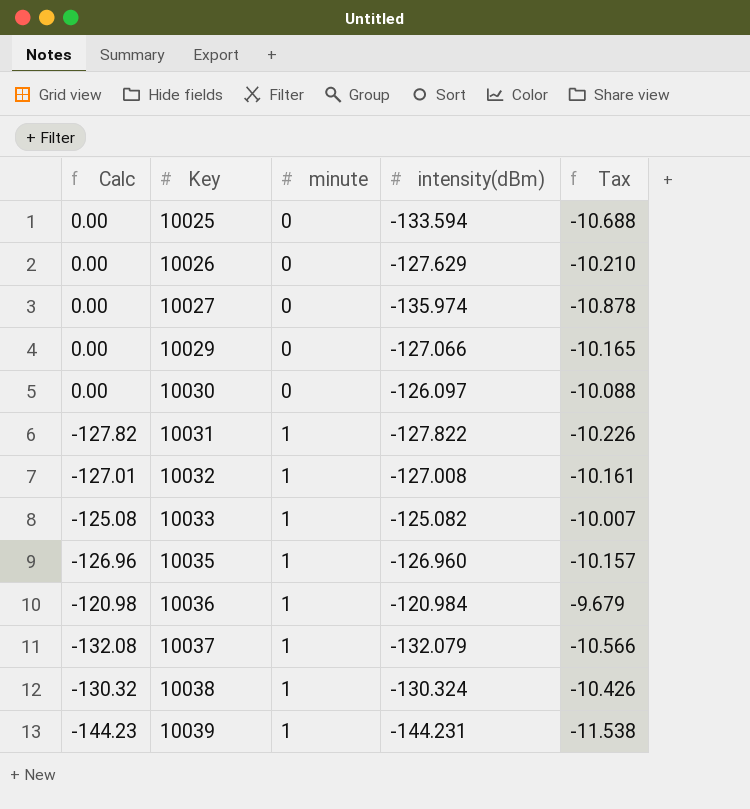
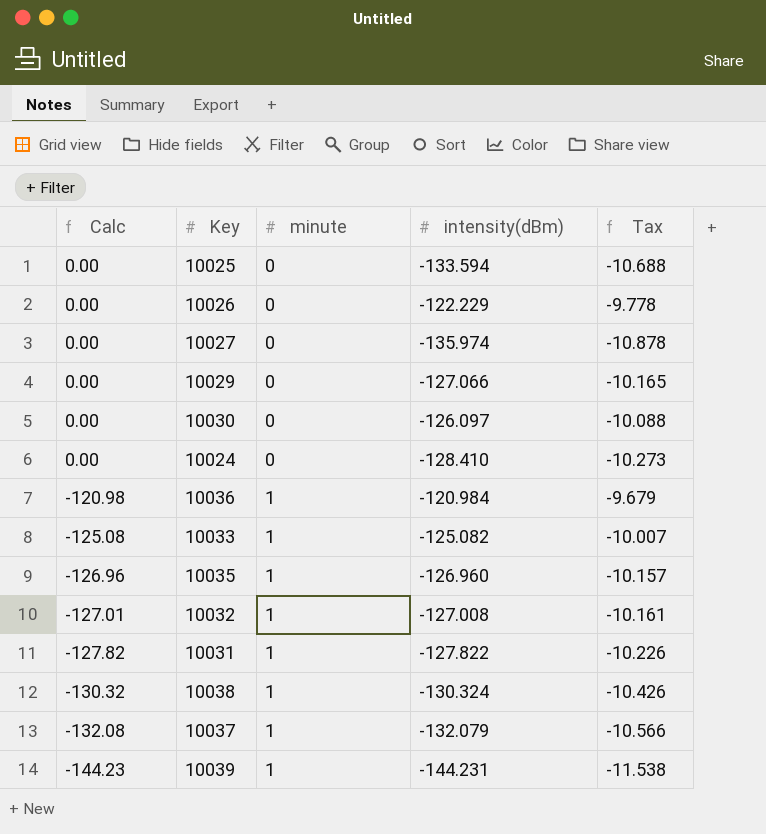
row order: Key ascending -> Calc descending
10026 | intensity(dBm): -127.629 -> -122.229
10026 | Tax: -10.210 -> -9.778
row 10024: none -> 0.00 | 0 | -128.410 | -10.273

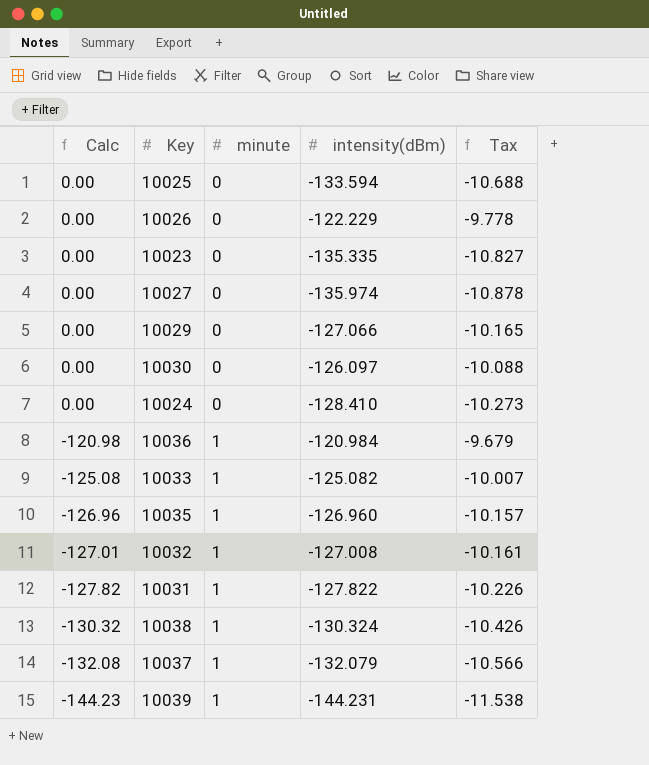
row 10023: none -> 0.00 | 0 | -135.335 | -10.827

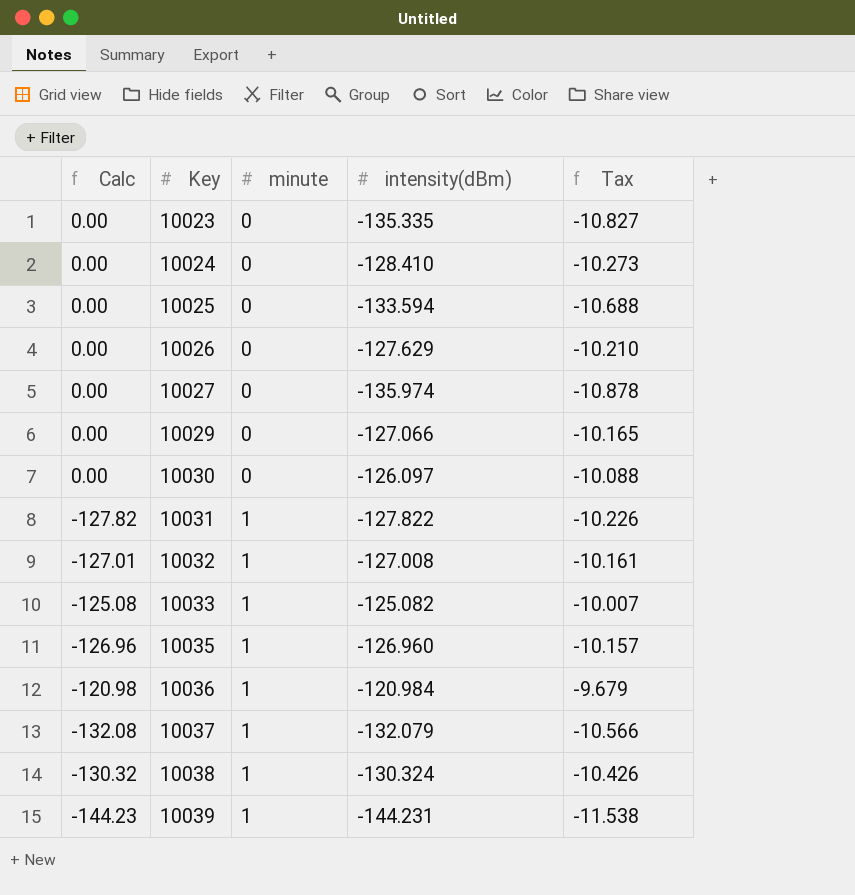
row order: Calc descending -> Key ascending
10026 | intensity(dBm): -122.229 -> -127.629
10026 | Tax: -9.778 -> -10.210

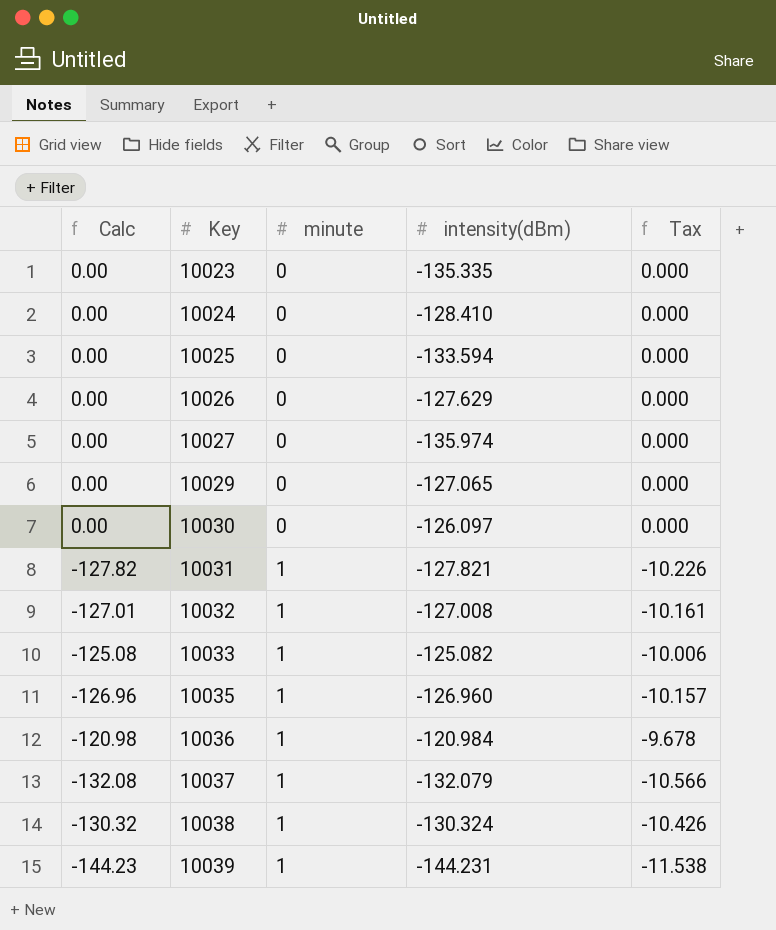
column Tax | formula: [intensity(dBm)] * 0.08 -> [Calc] * 0.08
10029 | intensity(dBm): -127.066 -> -127.065
10031 | intensity(dBm): -127.822 -> -127.821

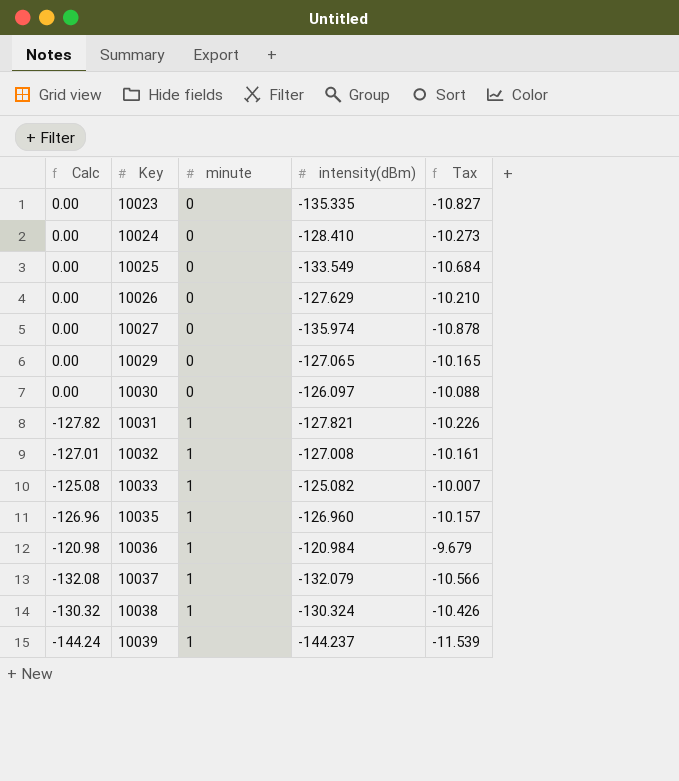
column Tax | formula: [Calc] * 0.08 -> [intensity(dBm)] * 0.08
10025 | intensity(dBm): -133.594 -> -133.549
10039 | Calc: -144.23 -> -144.24
10039 | intensity(dBm): -144.231 -> -144.237

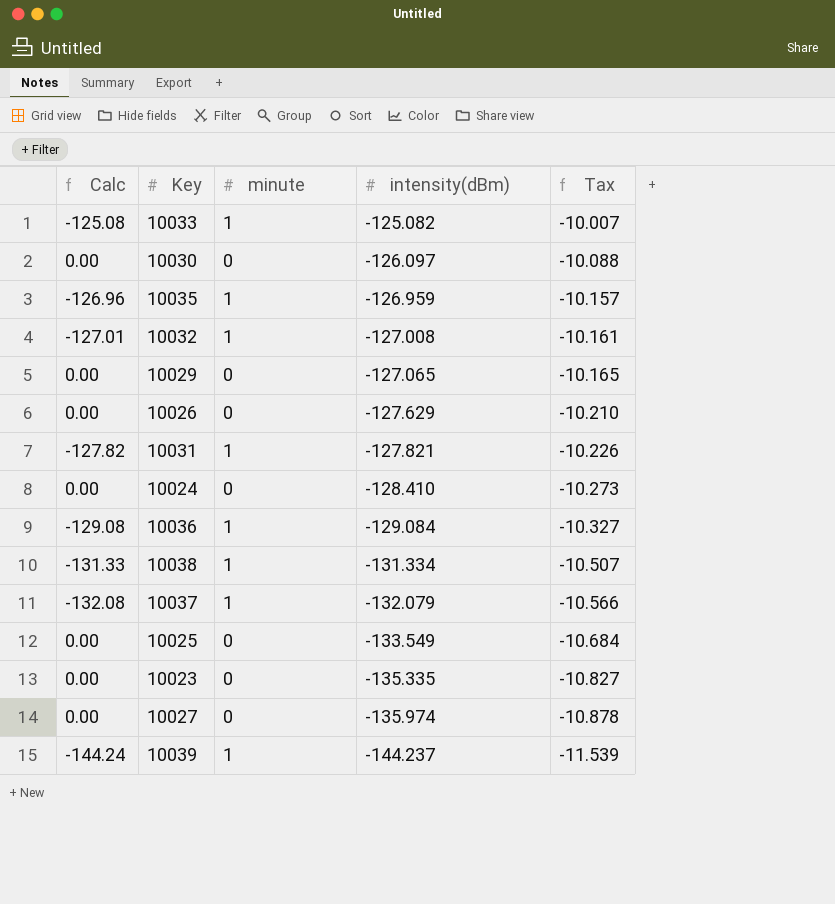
row order: Key ascending -> intensity(dBm) descending
10035 | intensity(dBm): -126.960 -> -126.959
10036 | Calc: -120.98 -> -129.08
10036 | intensity(dBm): -120.984 -> -129.084
10036 | Tax: -9.679 -> -10.327
10038 | Calc: -130.32 -> -131.33
10038 | intensity(dBm): -130.324 -> -131.334
10038 | Tax: -10.426 -> -10.507

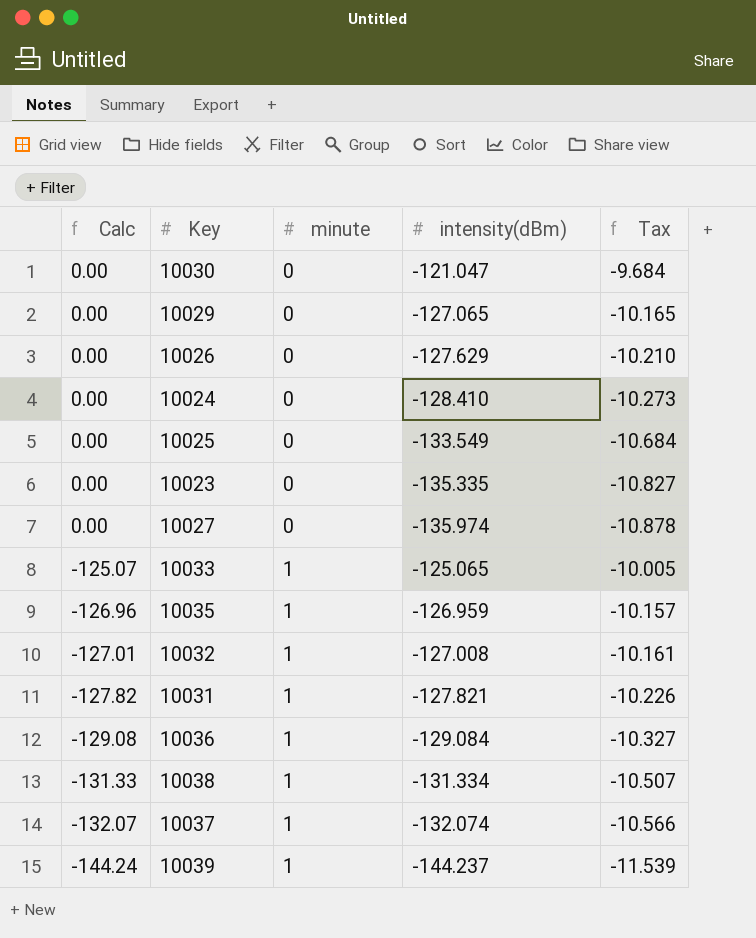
row order: intensity(dBm) descending -> Calc descending
10030 | intensity(dBm): -126.097 -> -121.047
10030 | Tax: -10.088 -> -9.684
10033 | Calc: -125.08 -> -125.07
10033 | intensity(dBm): -125.082 -> -125.065
10033 | Tax: -10.007 -> -10.005
10037 | Calc: -132.08 -> -132.07
10037 | intensity(dBm): -132.079 -> -132.074

